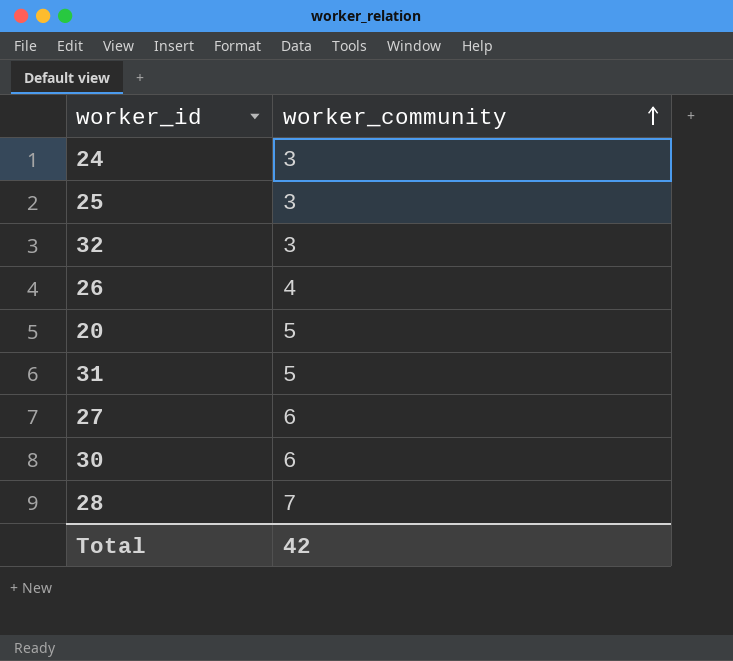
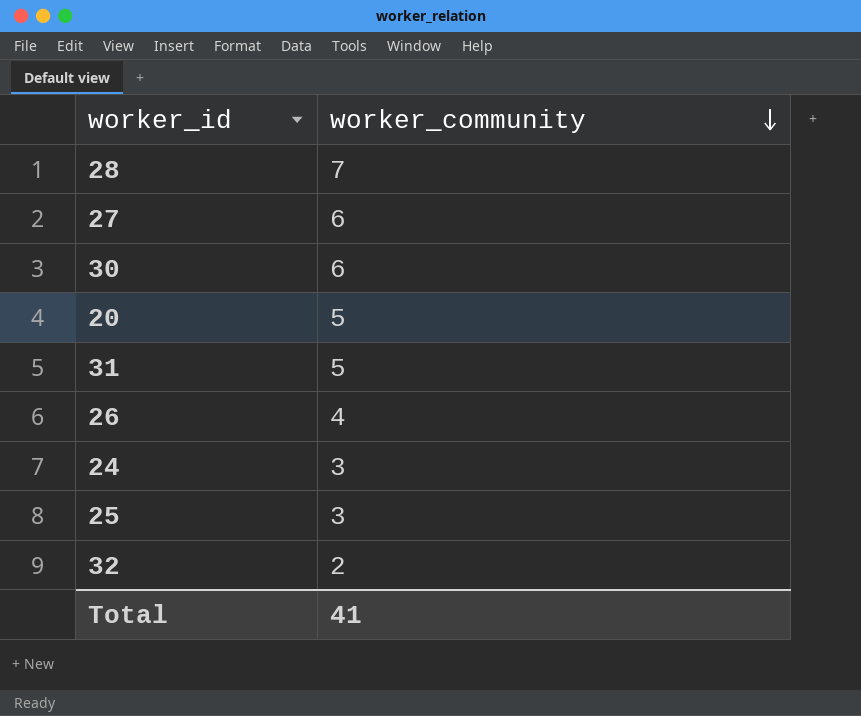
row order: worker_community ascending -> worker_community descending
32 | worker_community: 3 -> 2
Total | worker_community: 42 -> 41

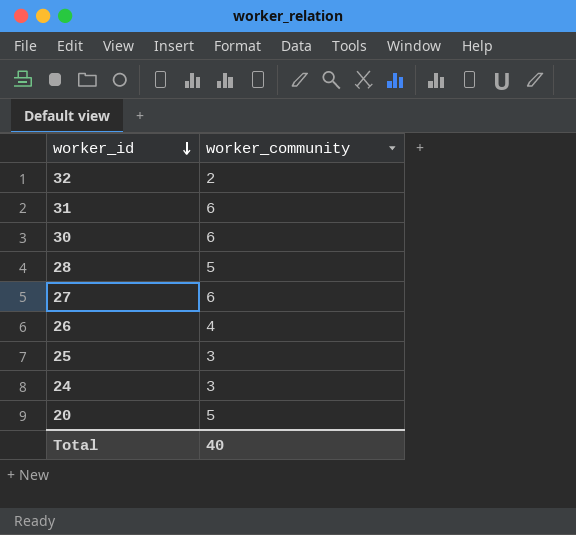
row order: worker_community descending -> worker_id descending
31 | worker_community: 5 -> 6
28 | worker_community: 7 -> 5
Total | worker_community: 41 -> 40

